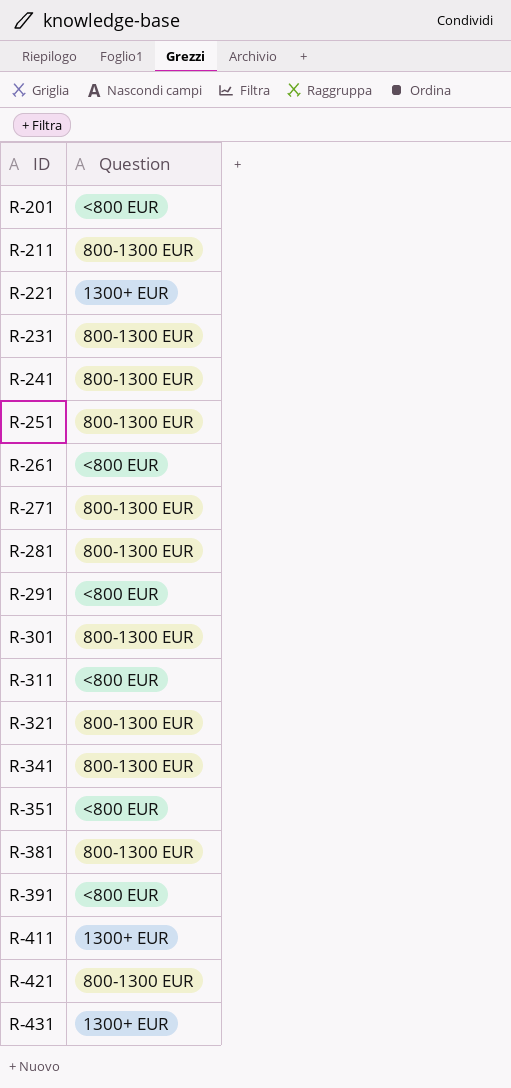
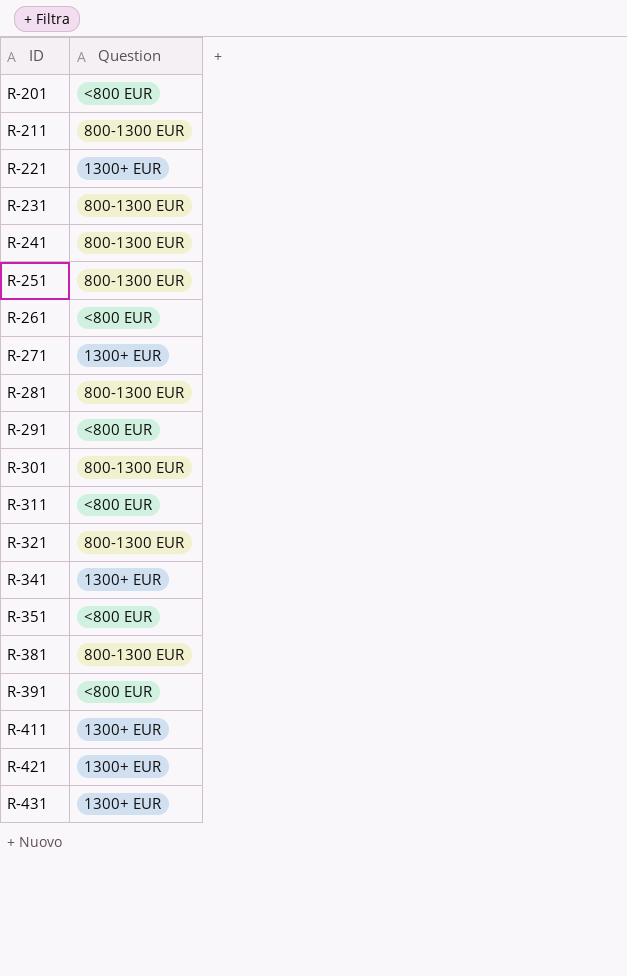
R-271 | Question: 800-1300 EUR -> 1300+ EUR
R-341 | Question: 800-1300 EUR -> 1300+ EUR
R-421 | Question: 800-1300 EUR -> 1300+ EUR

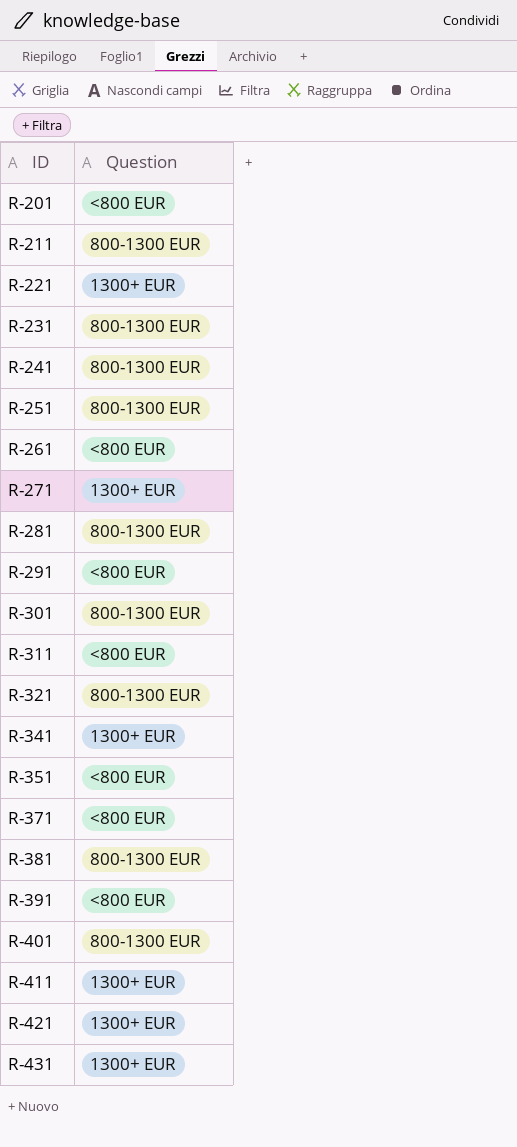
row R-371: none -> <800 EUR
row R-401: none -> 800-1300 EUR

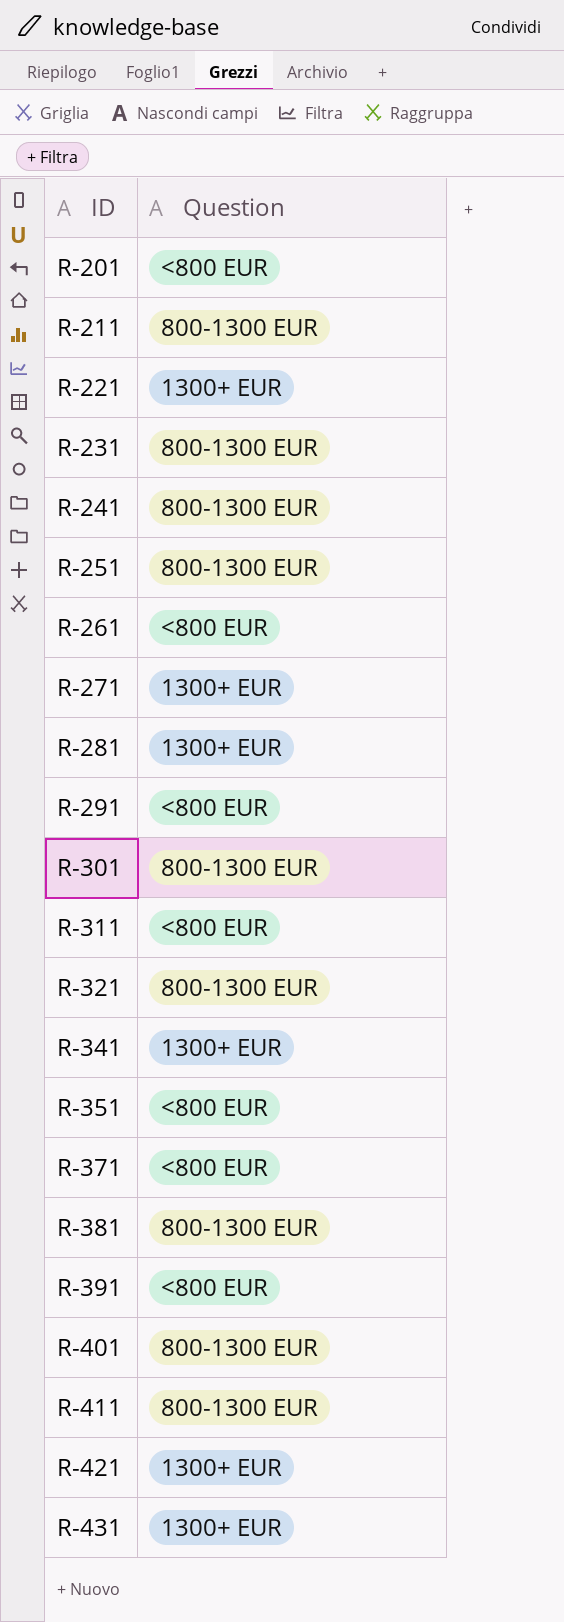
R-281 | Question: 800-1300 EUR -> 1300+ EUR
R-411 | Question: 1300+ EUR -> 800-1300 EUR

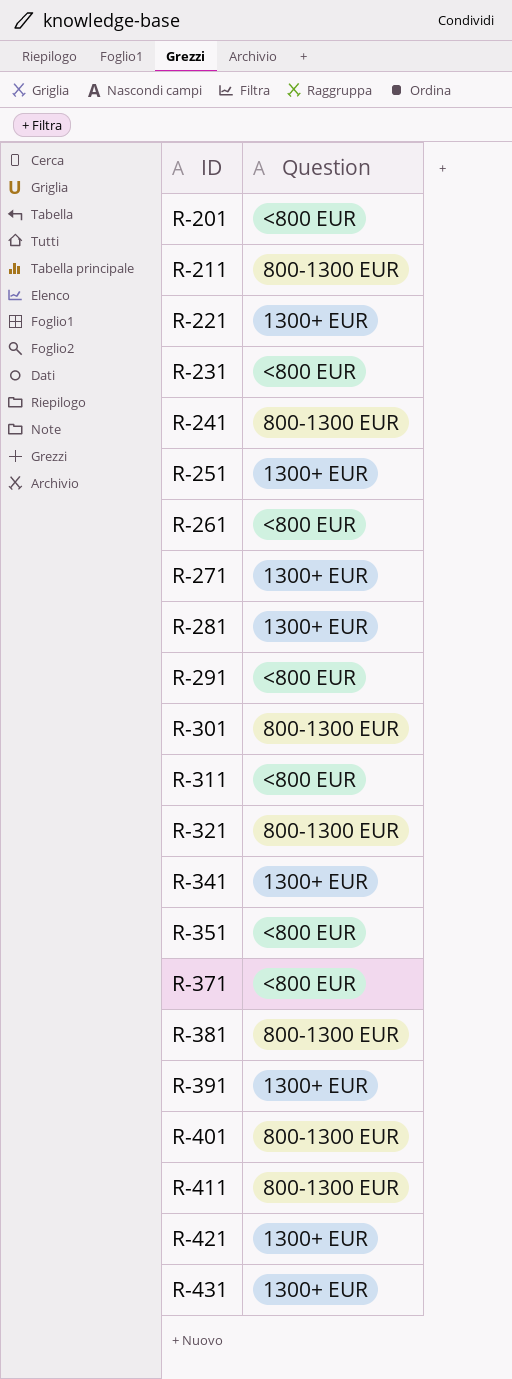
R-231 | Question: 800-1300 EUR -> <800 EUR
R-251 | Question: 800-1300 EUR -> 1300+ EUR
R-391 | Question: <800 EUR -> 1300+ EUR

